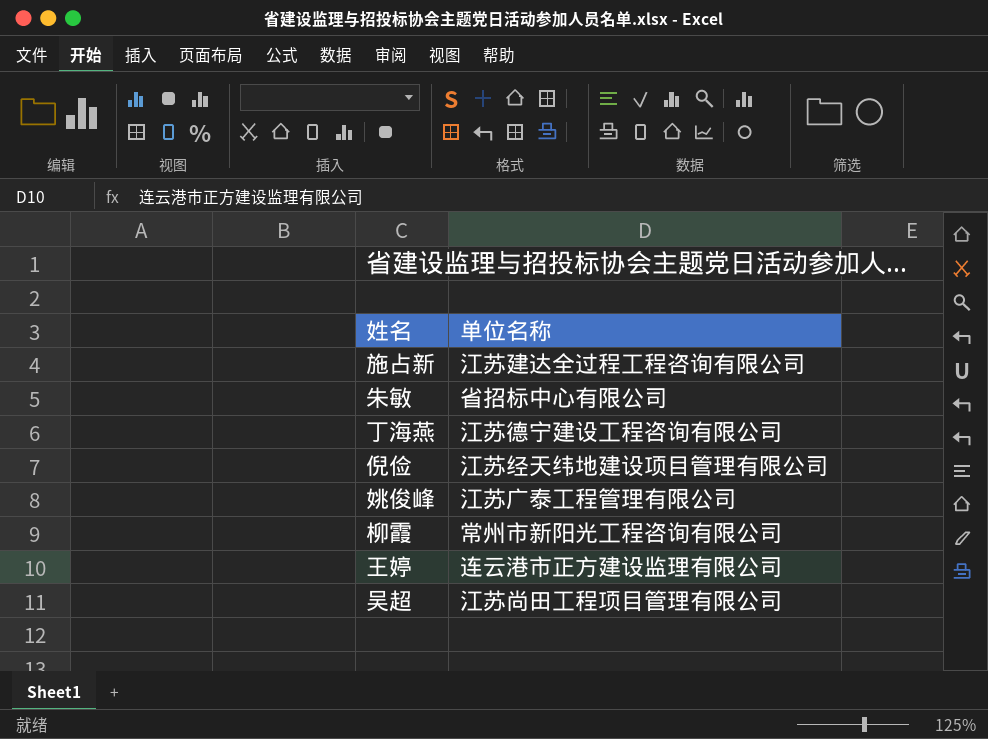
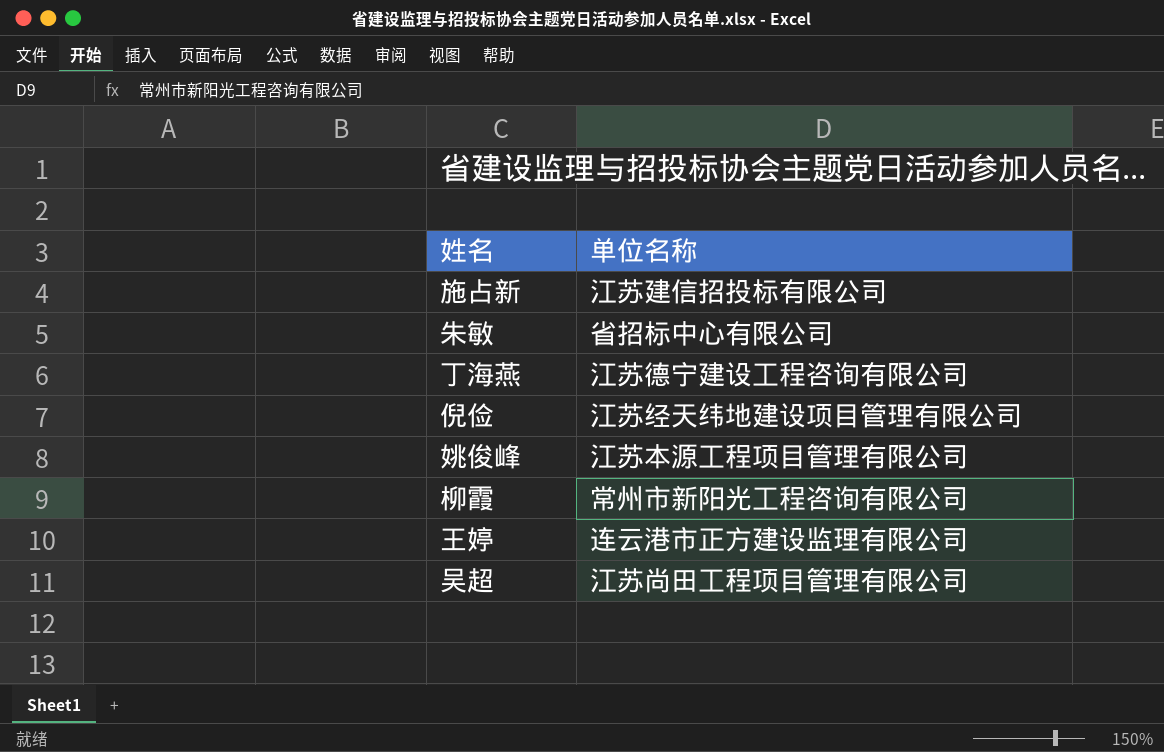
施占新 | 单位名称: 江苏建达全过程工程咨询有限公司 -> 江苏建信招投标有限公司
姚俊峰 | 单位名称: 江苏广泰工程管理有限公司 -> 江苏本源工程项目管理有限公司

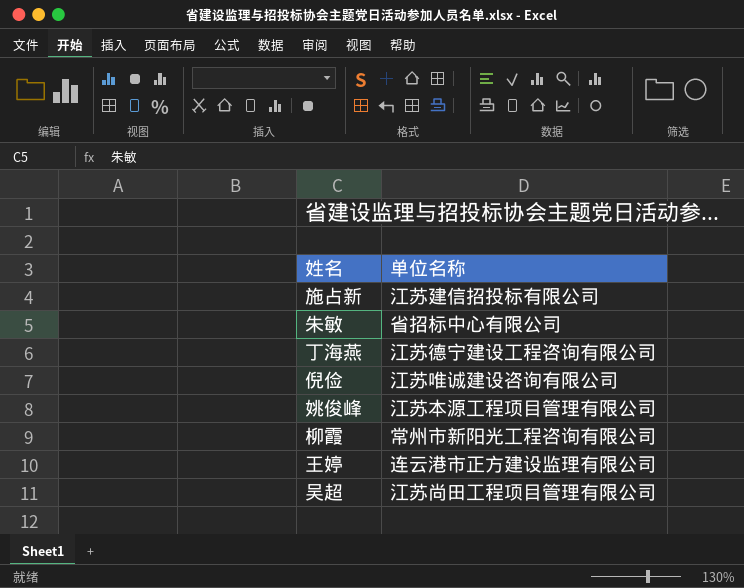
倪俭 | 单位名称: 江苏经天纬地建设项目管理有限公司 -> 江苏唯诚建设咨询有限公司

